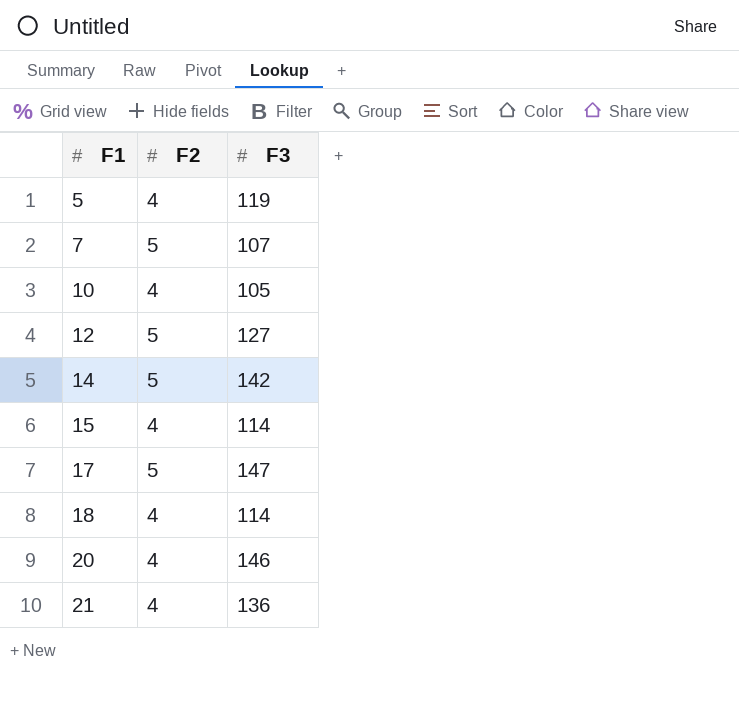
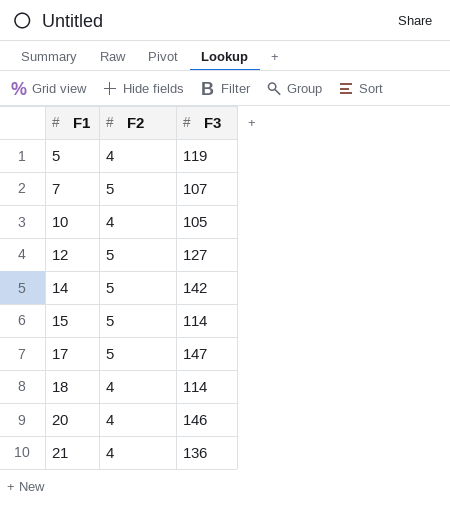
15 | F2: 4 -> 5

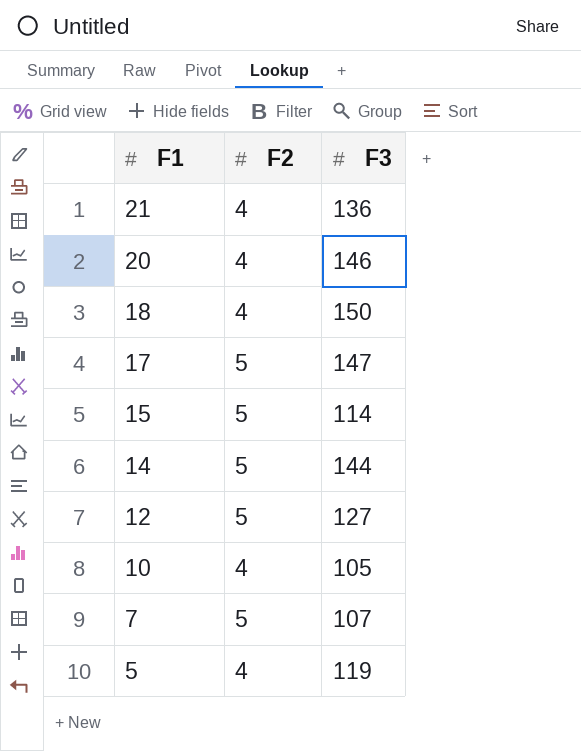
row order: F1 ascending -> F1 descending
18 | F3: 114 -> 150
14 | F3: 142 -> 144

